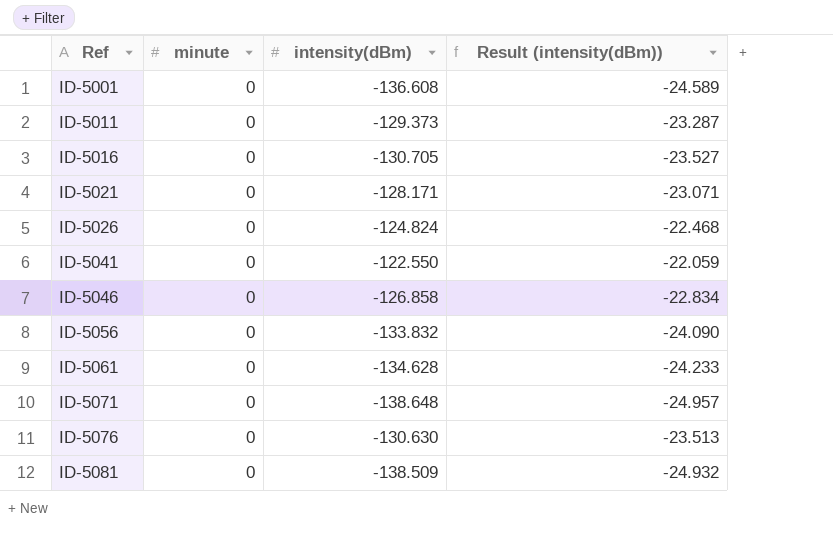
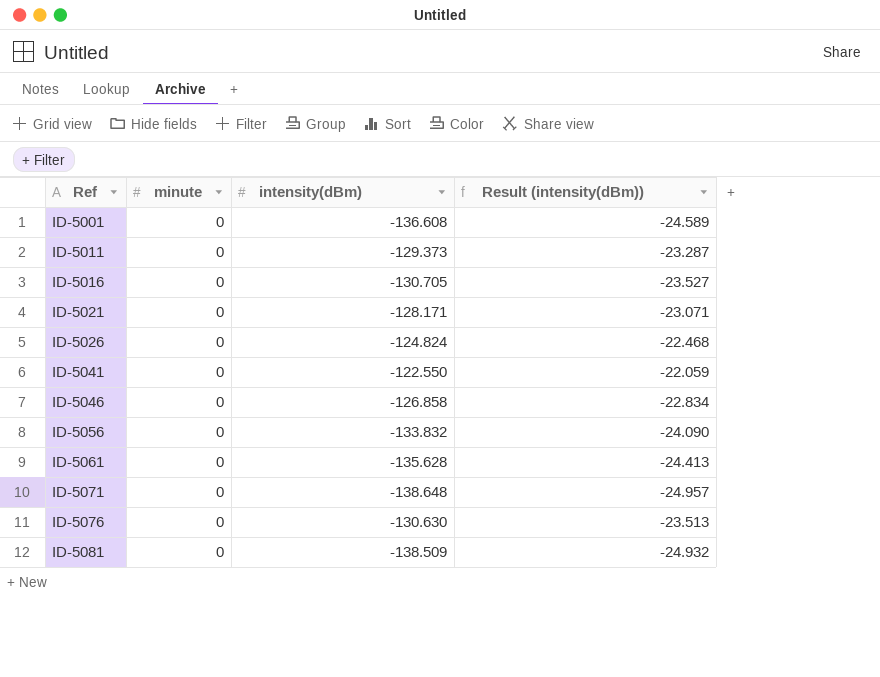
ID-5061 | intensity(dBm): -134.628 -> -135.628
ID-5061 | Result (intensity(dBm)): -24.233 -> -24.413

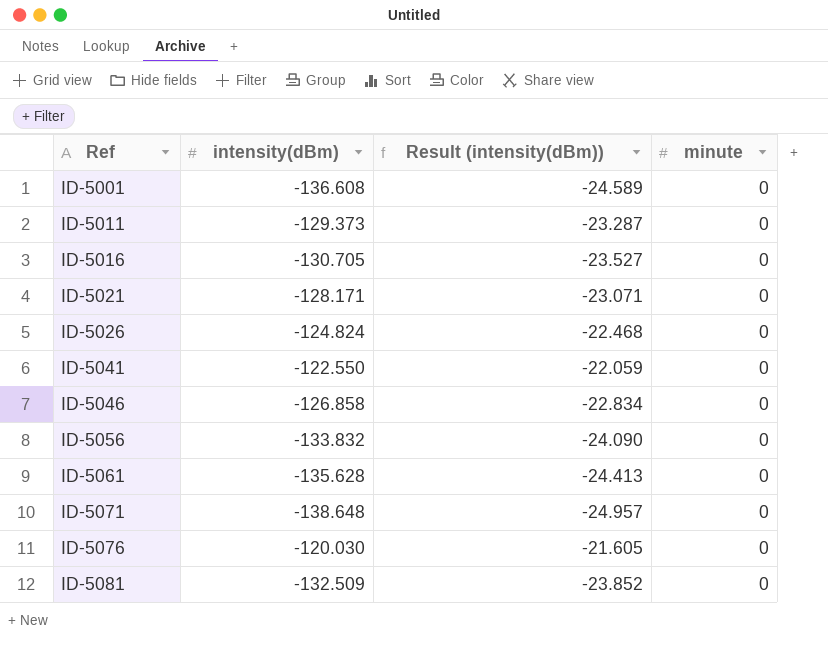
column minute | position: 2 -> 4
ID-5076 | intensity(dBm): -130.630 -> -120.030
ID-5076 | Result (intensity(dBm)): -23.513 -> -21.605
ID-5081 | intensity(dBm): -138.509 -> -132.509
ID-5081 | Result (intensity(dBm)): -24.932 -> -23.852

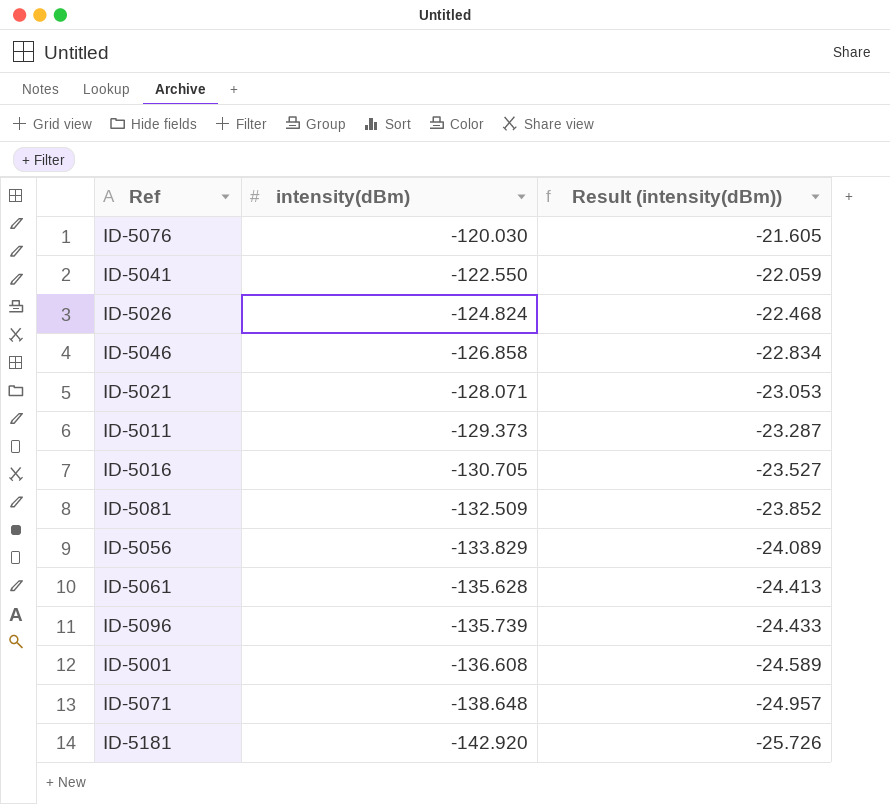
row order: Ref ascending -> intensity(dBm) descending
column minute | position: 4 -> none
ID-5021 | intensity(dBm): -128.171 -> -128.071
ID-5021 | Result (intensity(dBm)): -23.071 -> -23.053
ID-5056 | intensity(dBm): -133.832 -> -133.829
ID-5056 | Result (intensity(dBm)): -24.090 -> -24.089
row ID-5096: none -> -135.739 | -24.433
row ID-5181: none -> -142.920 | -25.726

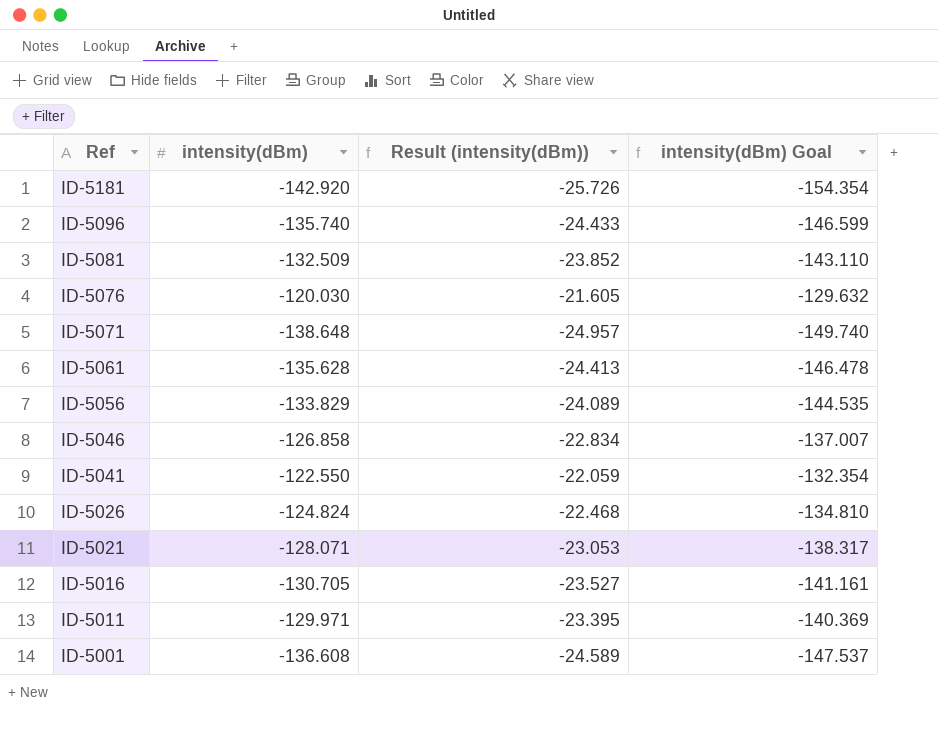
row order: intensity(dBm) descending -> Ref descending
column intensity(dBm) Goal | formula: none -> [intensity(dBm)] * 1.08
ID-5096 | intensity(dBm): -135.739 -> -135.740
ID-5011 | intensity(dBm): -129.373 -> -129.971
ID-5011 | Result (intensity(dBm)): -23.287 -> -23.395

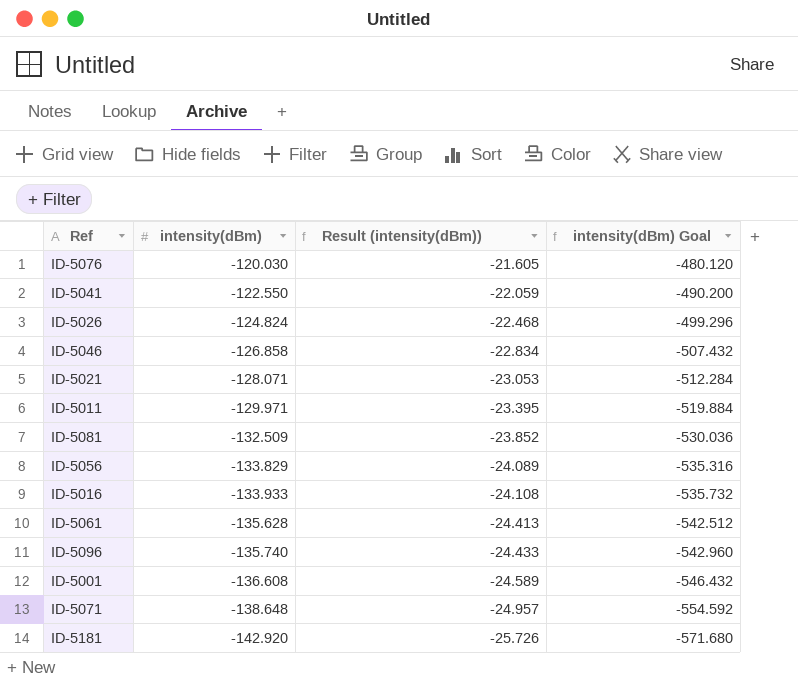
row order: Ref descending -> intensity(dBm) descending
column intensity(dBm) Goal | formula: [intensity(dBm)] * 1.08 -> [intensity(dBm)] * 4
ID-5016 | intensity(dBm): -130.705 -> -133.933
ID-5016 | Result (intensity(dBm)): -23.527 -> -24.108

